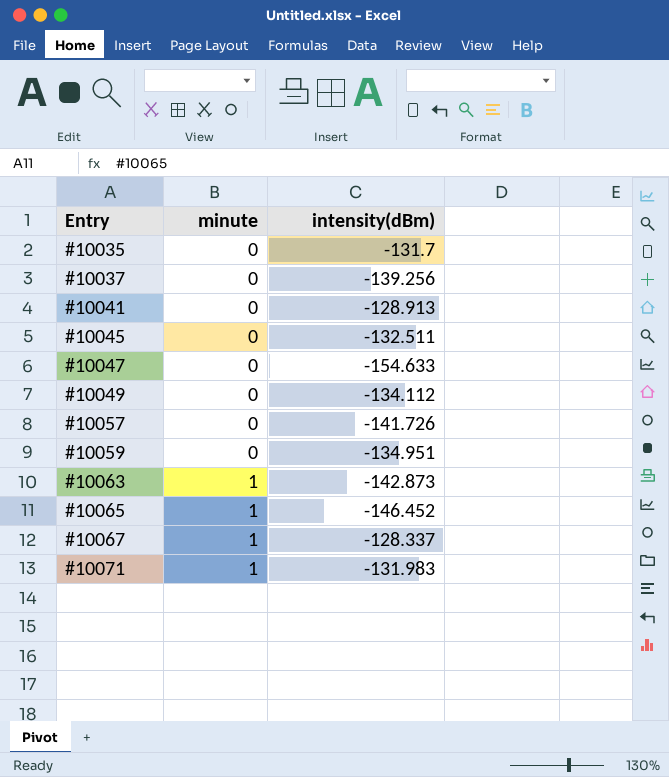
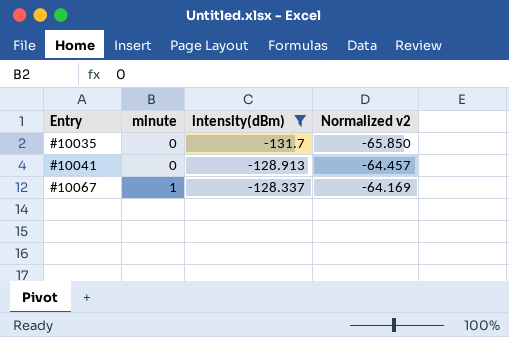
filter: none -> intensity(dBm) >= -131.7
column Normalized v2 | formula: none -> [intensity(dBm)] * 0.5

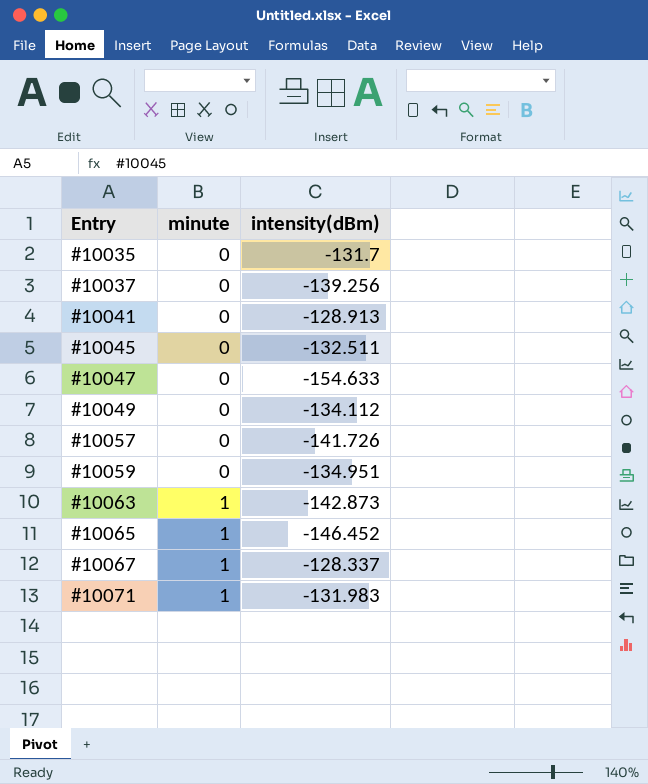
filter: intensity(dBm) >= -131.7 -> none
column Normalized v2 | formula: [intensity(dBm)] * 0.5 -> none

